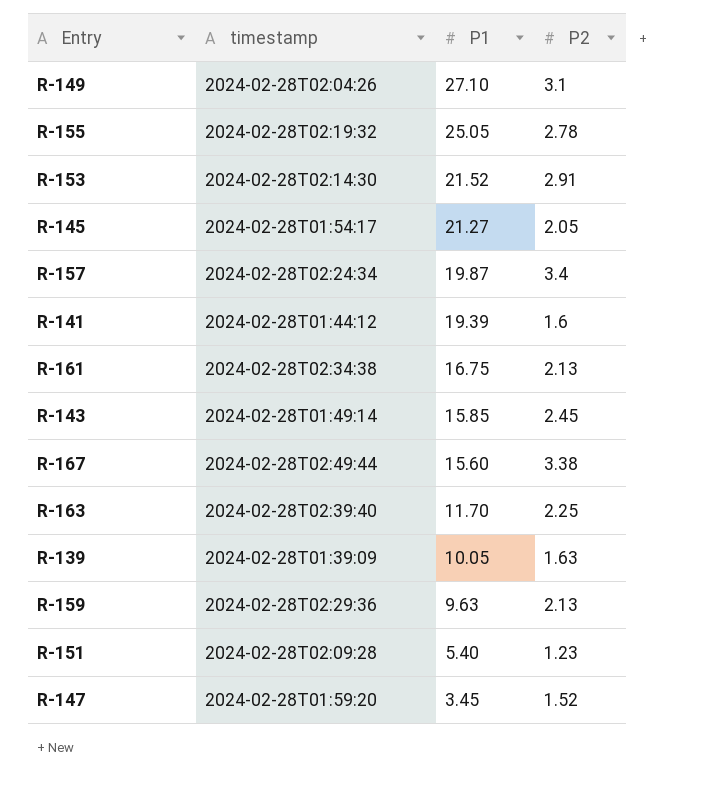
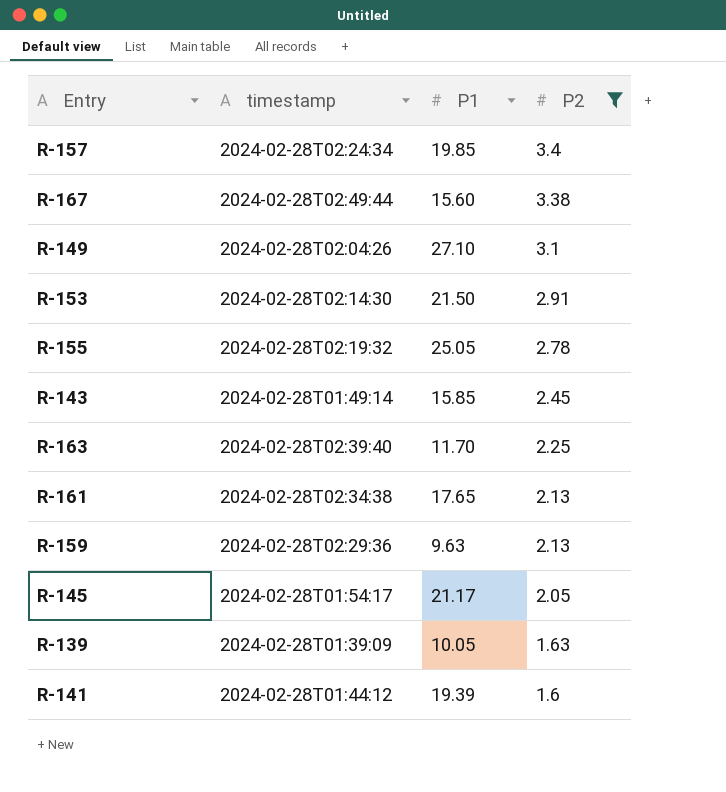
filter: none -> P2 >= 1.6
row order: P1 descending -> P2 descending
R-157 | P1: 19.87 -> 19.85
R-153 | P1: 21.52 -> 21.50
R-161 | P1: 16.75 -> 17.65
R-145 | P1: 21.27 -> 21.17

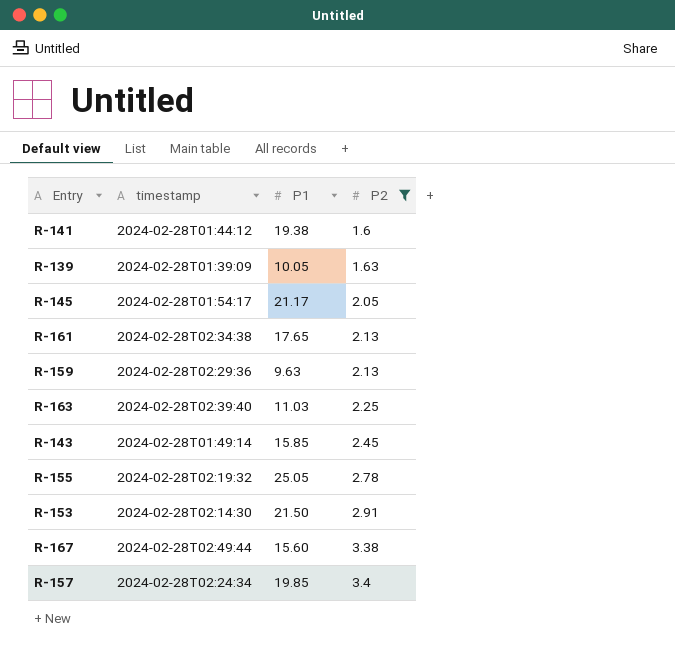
row order: P2 descending -> P2 ascending
row R-149: 2024-02-28T02:04:26 | 27.10 | 3.1 -> none
R-141 | P1: 19.39 -> 19.38
R-163 | P1: 11.70 -> 11.03

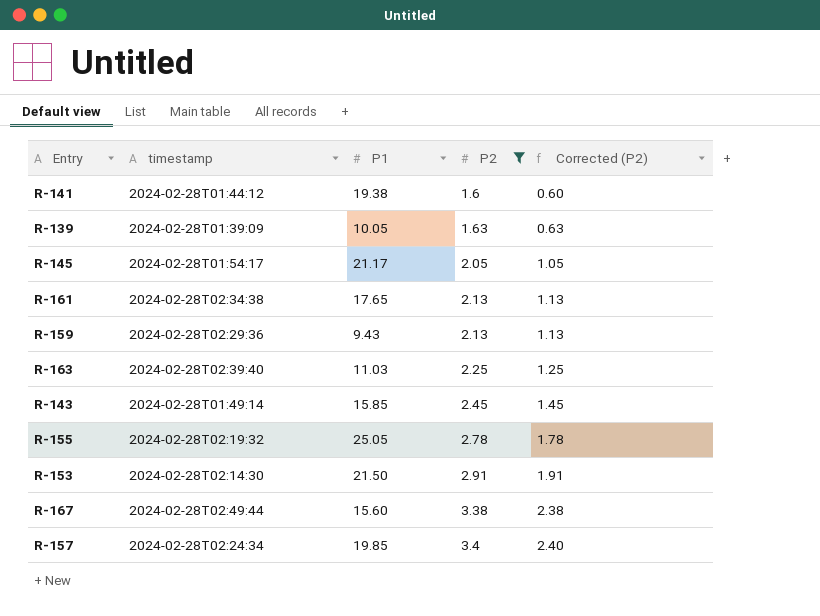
column Corrected (P2) | formula: none -> [P2] - 1
R-159 | P1: 9.63 -> 9.43

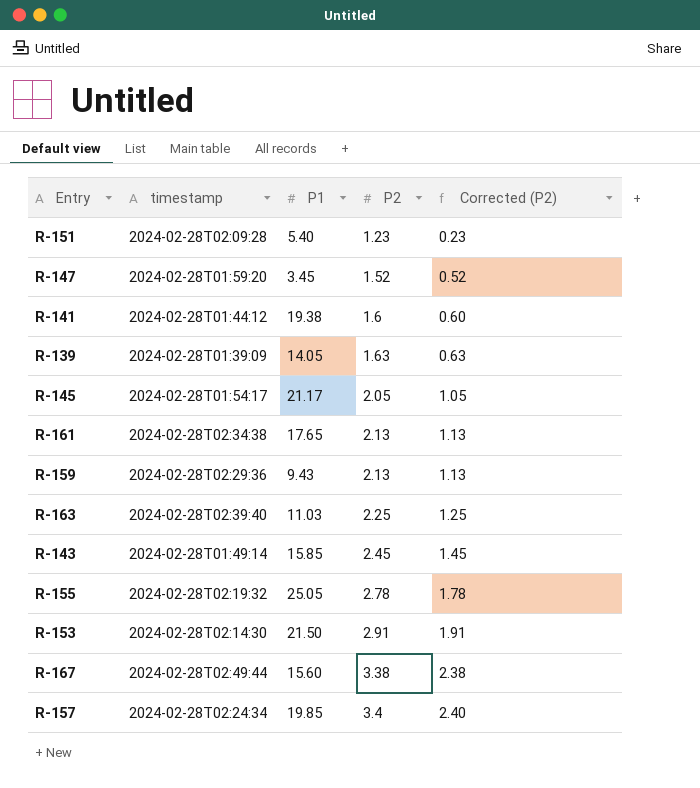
filter: P2 >= 1.6 -> none
R-139 | P1: 10.05 -> 14.05

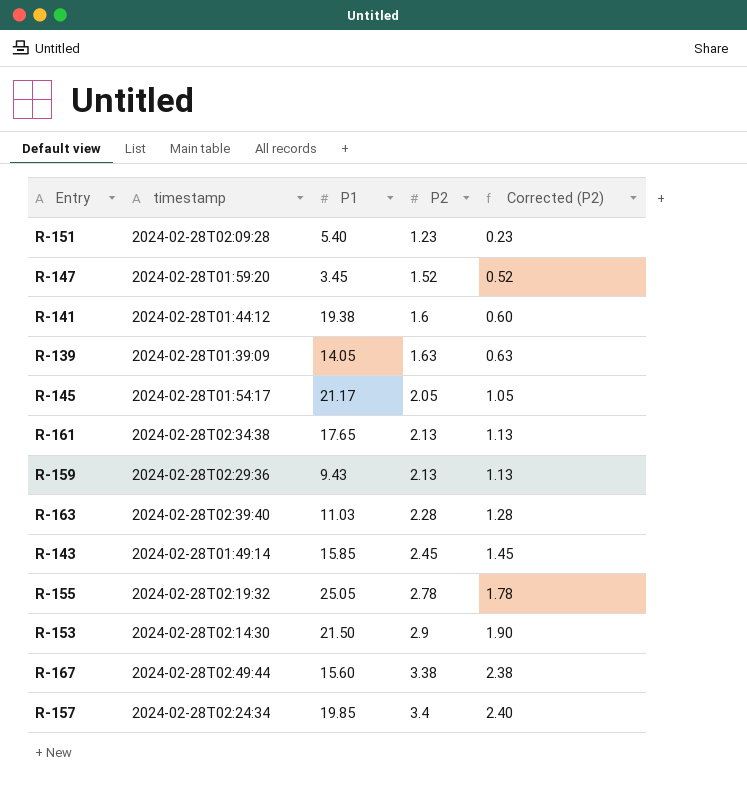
R-163 | P2: 2.25 -> 2.28
R-163 | Corrected (P2): 1.25 -> 1.28
R-153 | P2: 2.91 -> 2.9
R-153 | Corrected (P2): 1.91 -> 1.90

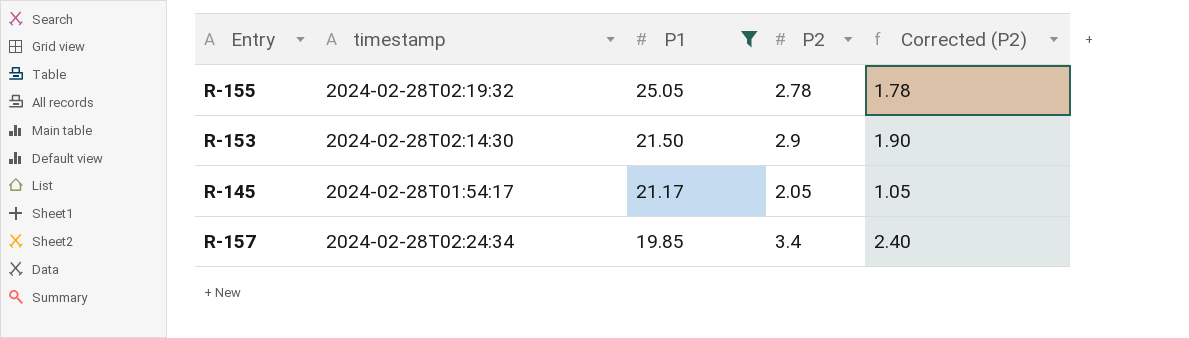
filter: none -> P1 >= 19.85
row order: P2 ascending -> P1 descending

